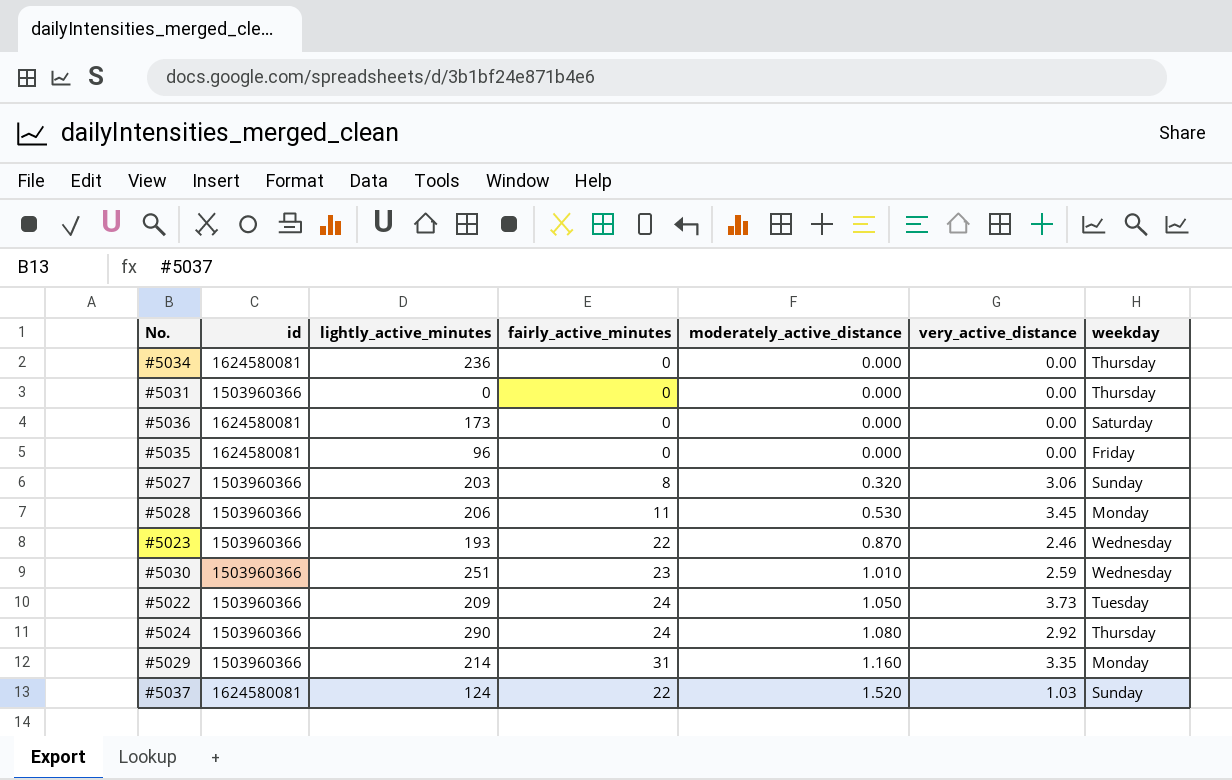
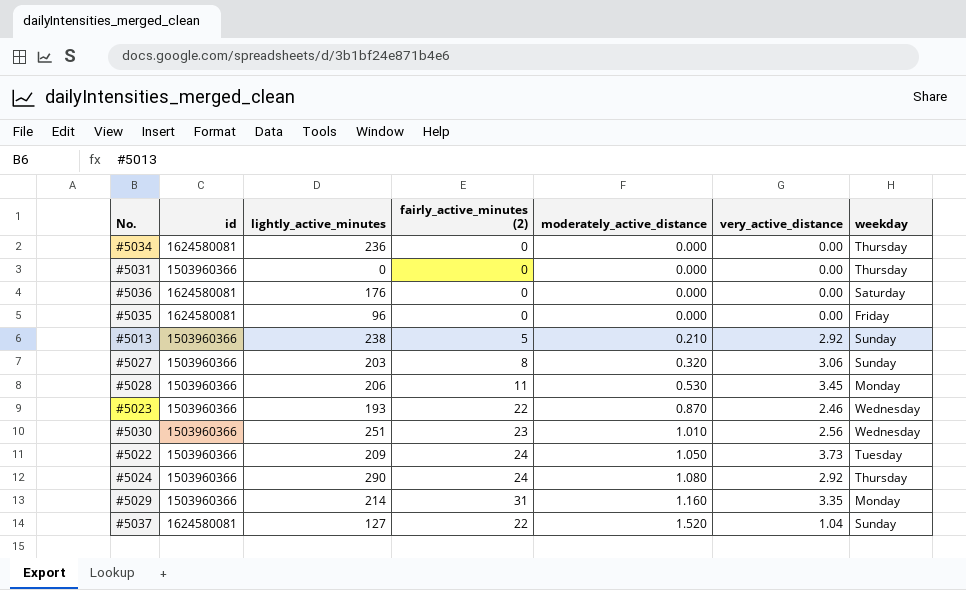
column name: fairly_active_minutes -> fairly_active_minutes (2)
#5036 | lightly_active_minutes: 173 -> 176
row #5013: none -> 1503960366 | 238 | 5 | 0.210 | 2.92 | Sunday
#5030 | very_active_distance: 2.59 -> 2.56
#5037 | lightly_active_minutes: 124 -> 127
#5037 | very_active_distance: 1.03 -> 1.04

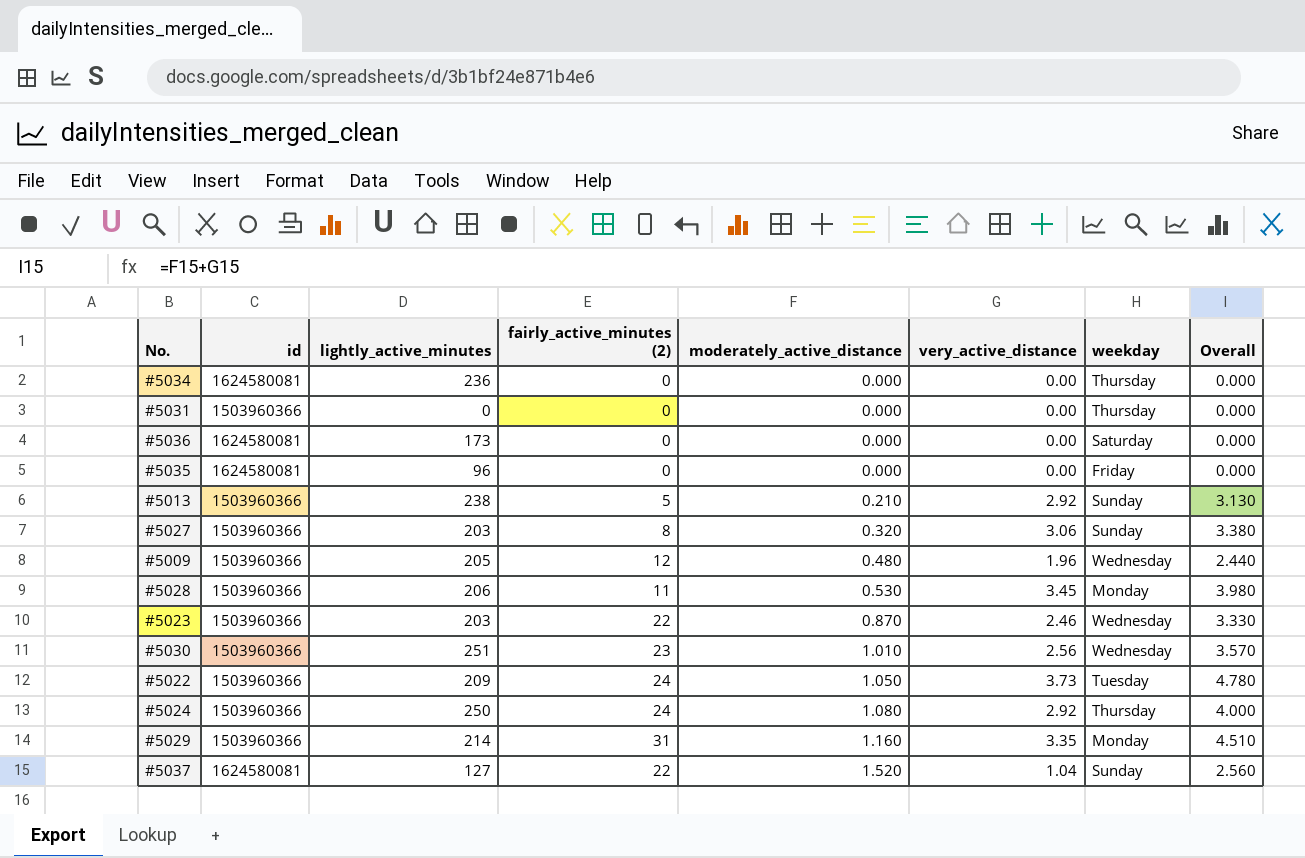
column Overall | formula: none -> [moderately_active_distance] + [very_active_distance]
#5036 | lightly_active_minutes: 176 -> 173
row #5009: none -> 1503960366 | 205 | 12 | 0.480 | 1.96 | Wednesday | 2.440
#5023 | lightly_active_minutes: 193 -> 203
#5024 | lightly_active_minutes: 290 -> 250

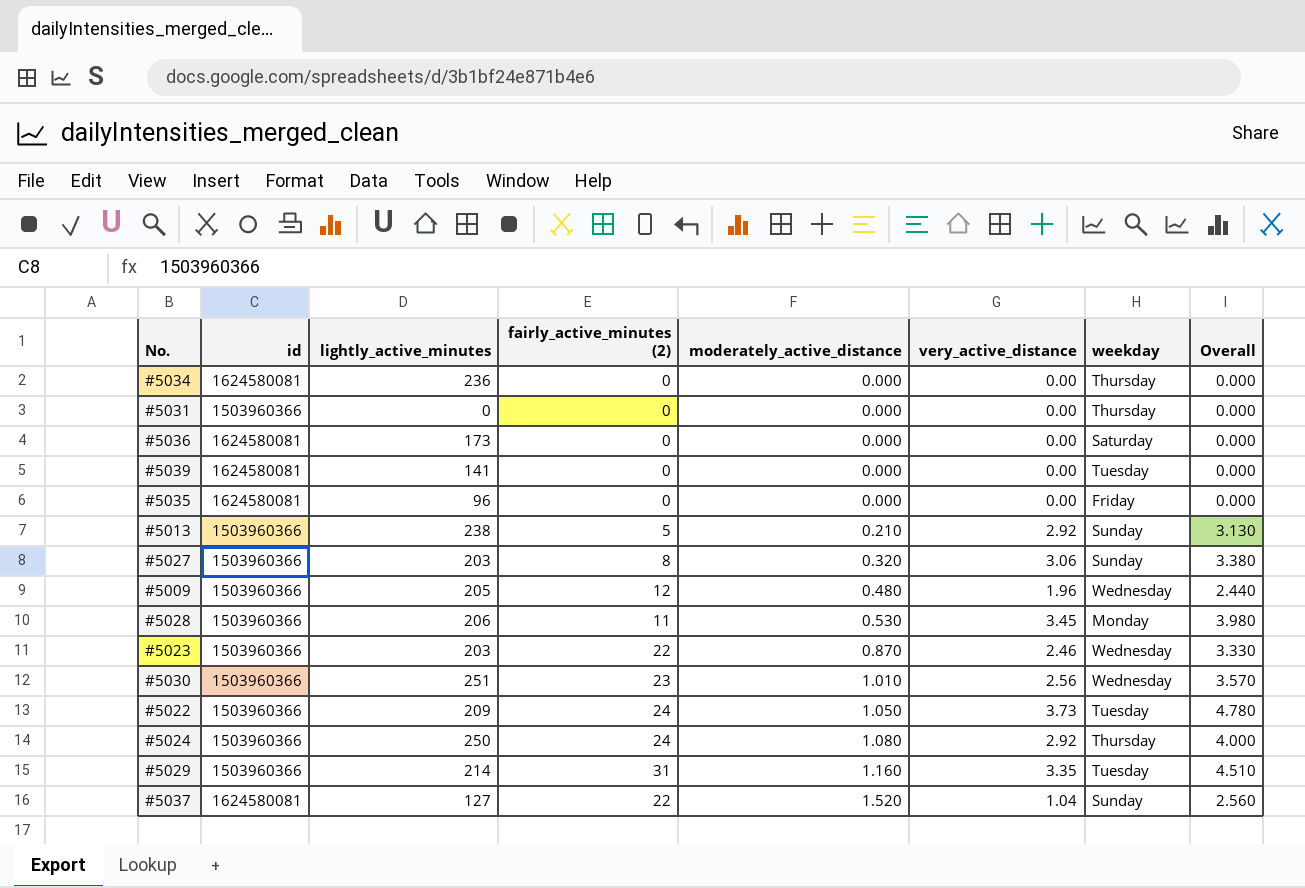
row #5039: none -> 1624580081 | 141 | 0 | 0.000 | 0.00 | Tuesday | 0.000
#5029 | weekday: Monday -> Tuesday

